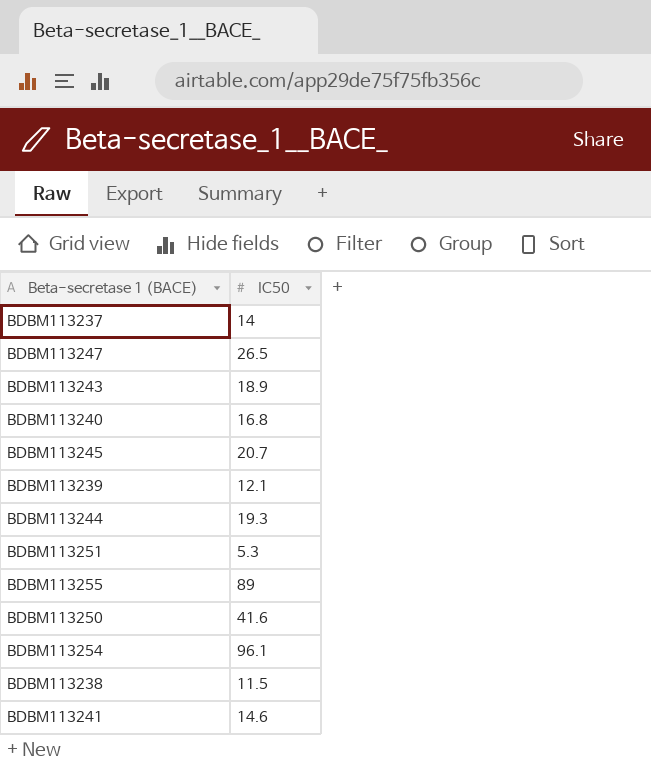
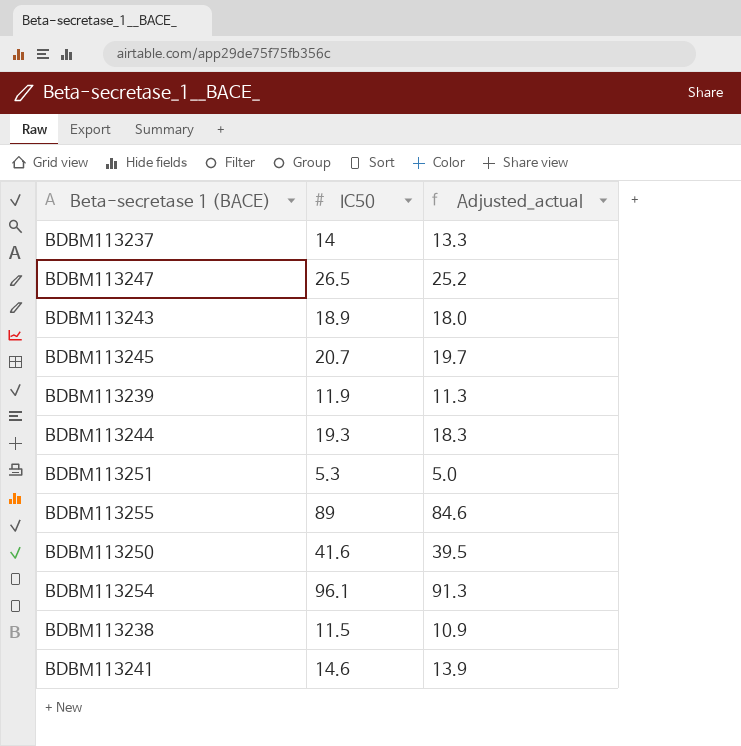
column Adjusted_actual | formula: none -> [IC50] * 0.95
row BDBM113240: 16.8 -> none
BDBM113239 | IC50: 12.1 -> 11.9

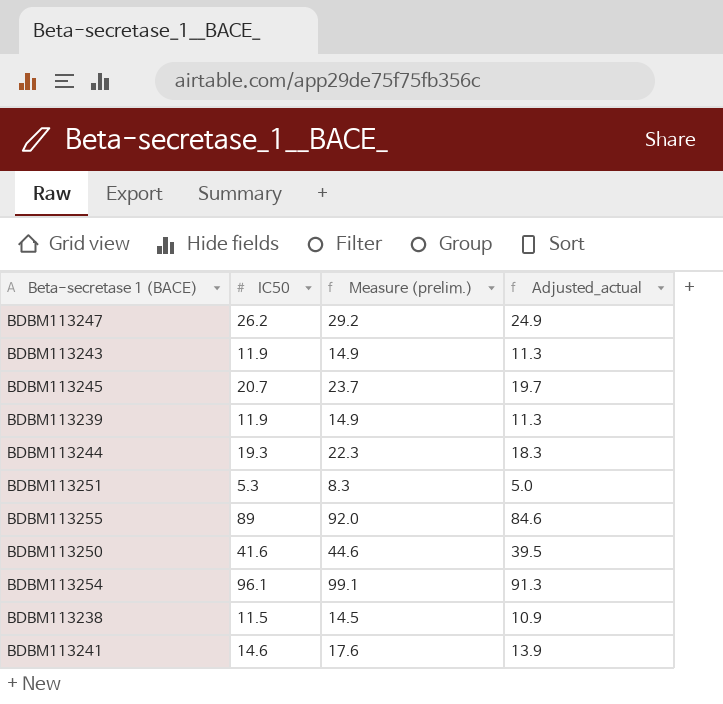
column Measure (prelim.) | formula: none -> [IC50] + 3
row BDBM113237: 14 | 13.3 -> none
BDBM113247 | IC50: 26.5 -> 26.2
BDBM113247 | Adjusted_actual: 25.2 -> 24.9
BDBM113243 | IC50: 18.9 -> 11.9
BDBM113243 | Adjusted_actual: 18.0 -> 11.3

